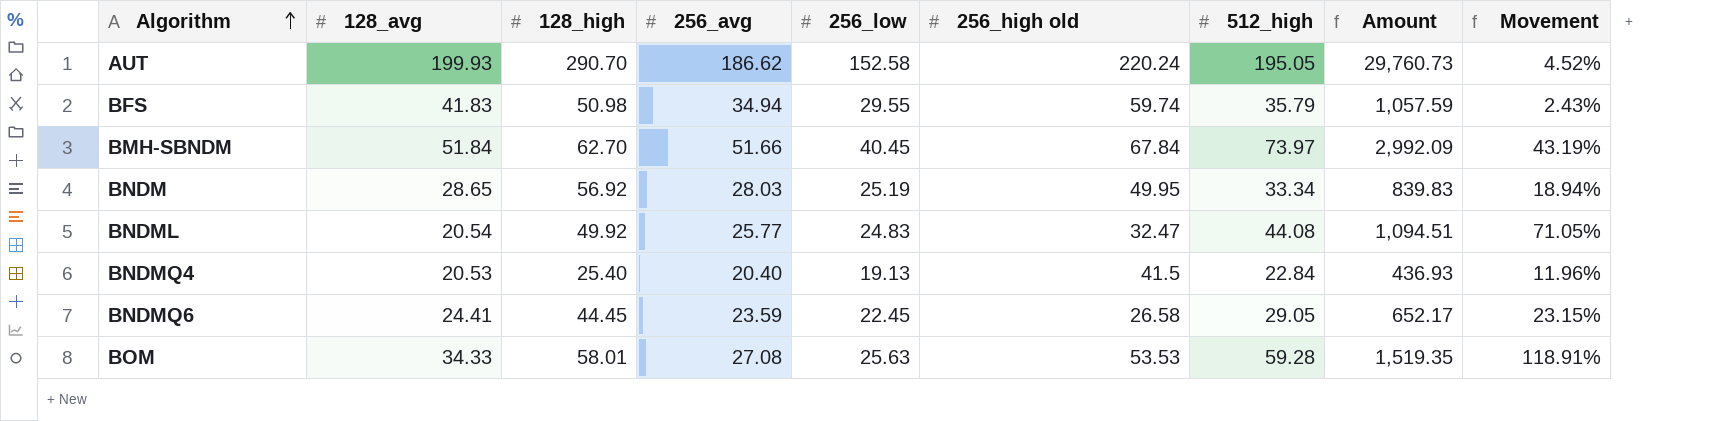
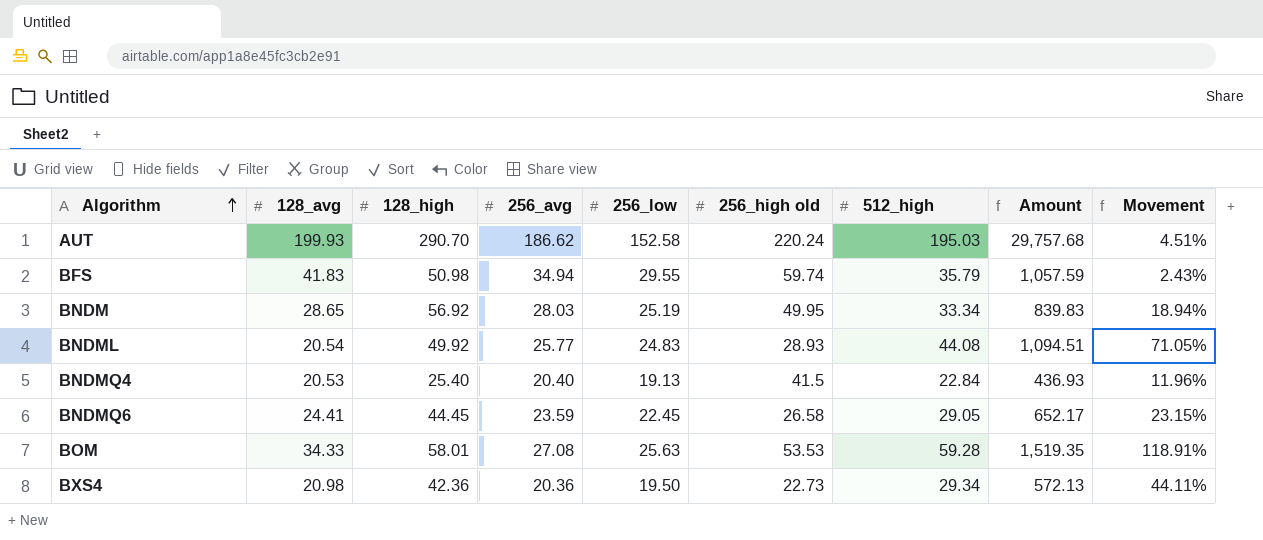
row BMH-SBNDM: 51.84 | 62.70 | 51.66 | 40.45 | 67.84 | 73.97 | 2,992.09 | 43.19% -> none
AUT | 512_high: 195.05 -> 195.03
AUT | Amount: 29,760.73 -> 29,757.68
AUT | Movement: 4.52% -> 4.51%
BNDML | 256_high old: 32.47 -> 28.93
row BXS4: none -> 20.98 | 42.36 | 20.36 | 19.50 | 22.73 | 29.34 | 572.13 | 44.11%

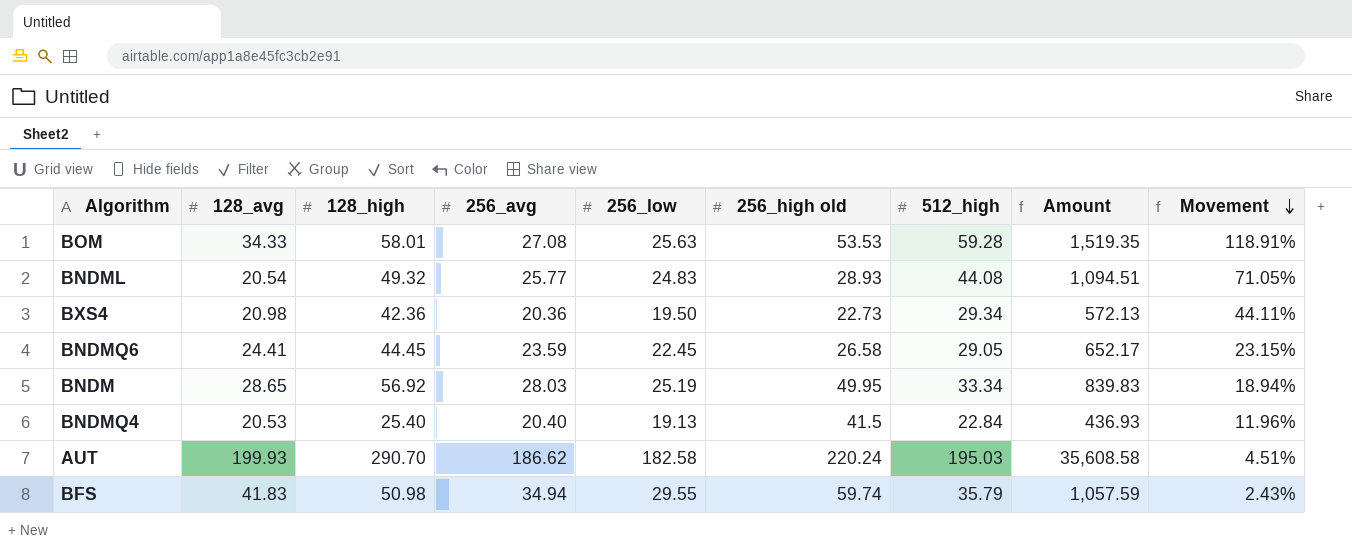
row order: Algorithm ascending -> Movement descending
BNDML | 128_high: 49.92 -> 49.32
AUT | 256_low: 152.58 -> 182.58
AUT | Amount: 29,757.68 -> 35,608.58

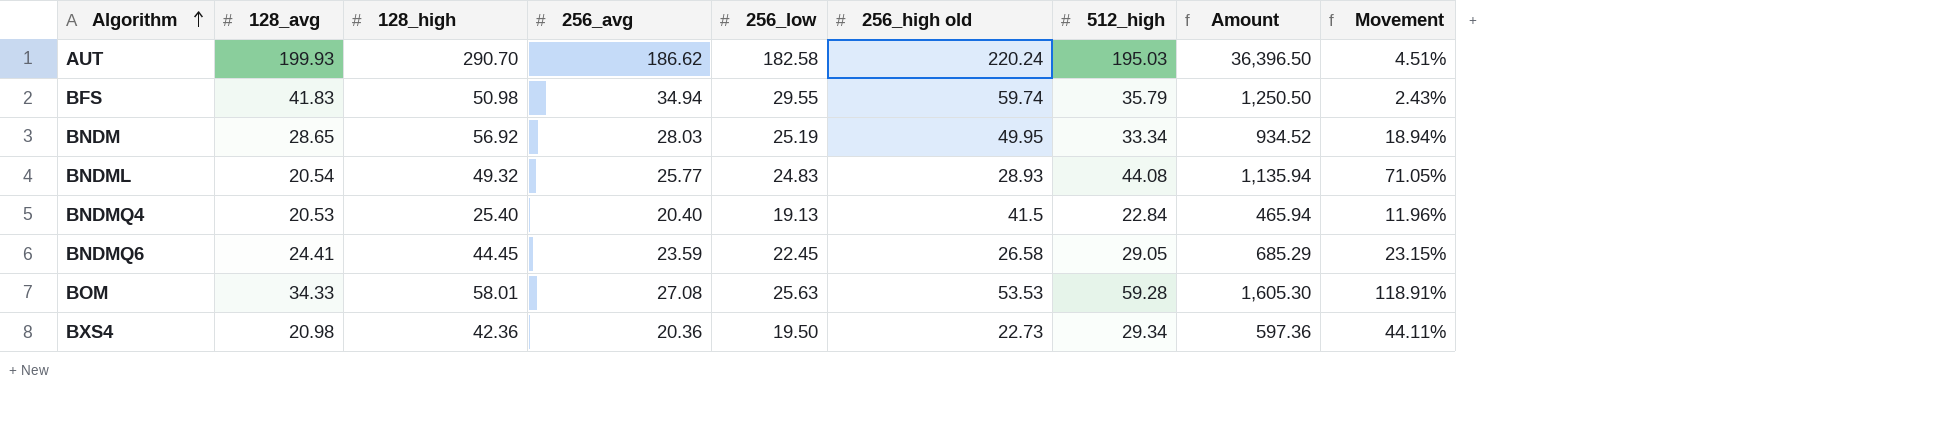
row order: Movement descending -> Algorithm ascending
column Amount | formula: [256_low] * [512_high] -> [256_avg] * [512_high]

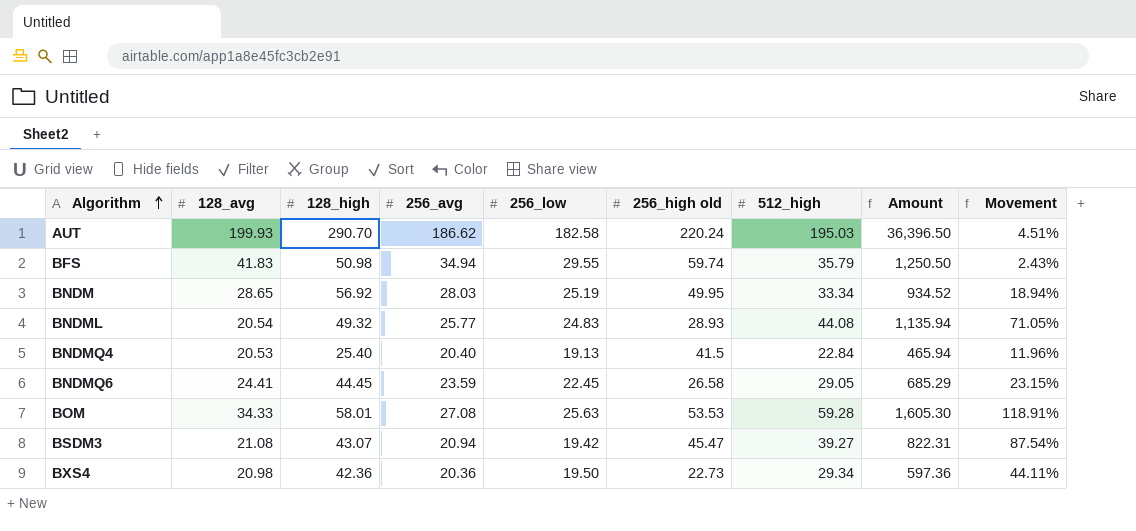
row BSDM3: none -> 21.08 | 43.07 | 20.94 | 19.42 | 45.47 | 39.27 | 822.31 | 87.54%

